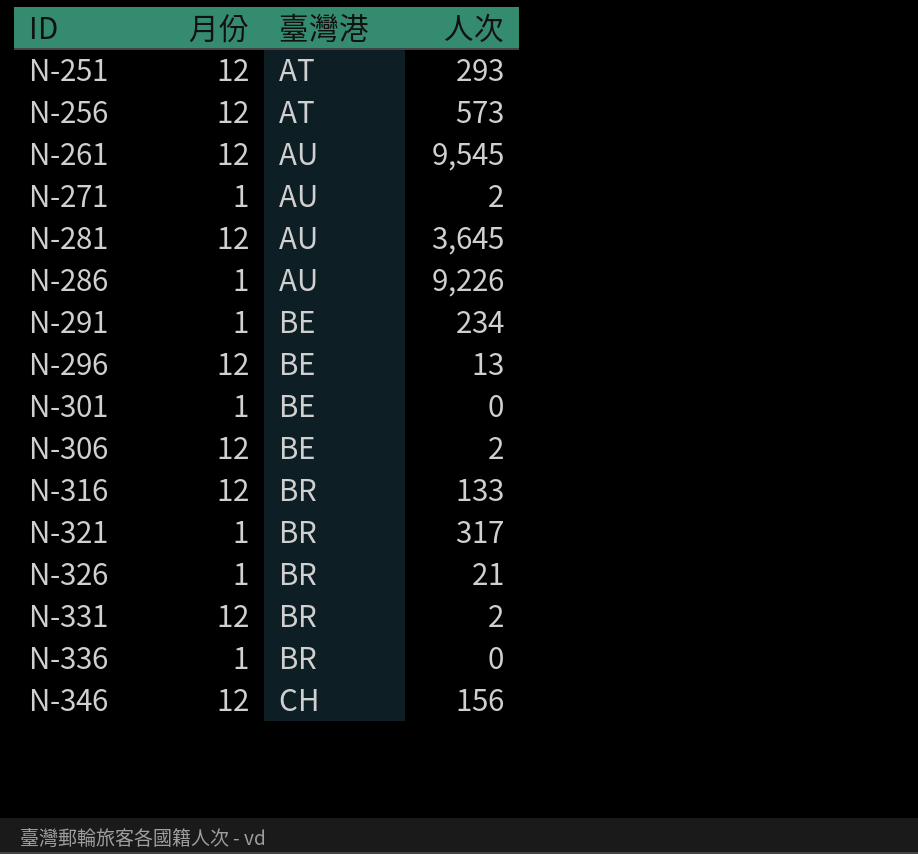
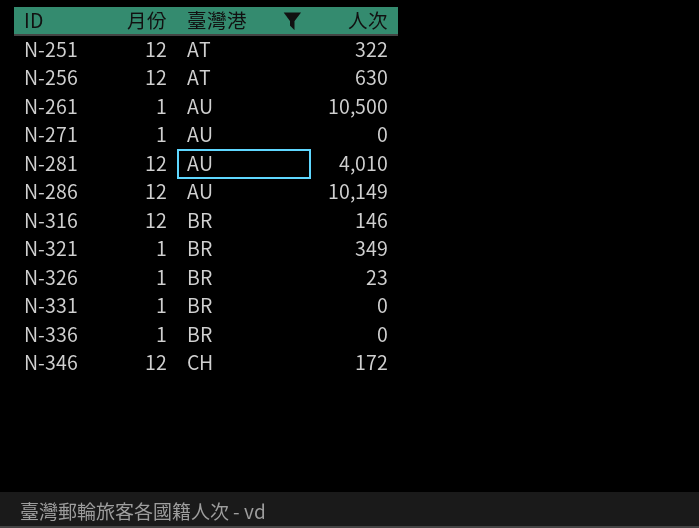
filter: none -> 臺灣港 != BE
N-251 | 人次: 293 -> 322
N-256 | 人次: 573 -> 630
N-261 | 月份: 12 -> 1
N-261 | 人次: 9,545 -> 10,500
N-271 | 人次: 2 -> 0
N-281 | 人次: 3,645 -> 4,010
N-286 | 月份: 1 -> 12
N-286 | 人次: 9,226 -> 10,149
N-316 | 人次: 133 -> 146
N-321 | 人次: 317 -> 349
N-326 | 人次: 21 -> 23
N-331 | 月份: 12 -> 1
N-331 | 人次: 2 -> 0
N-346 | 人次: 156 -> 172

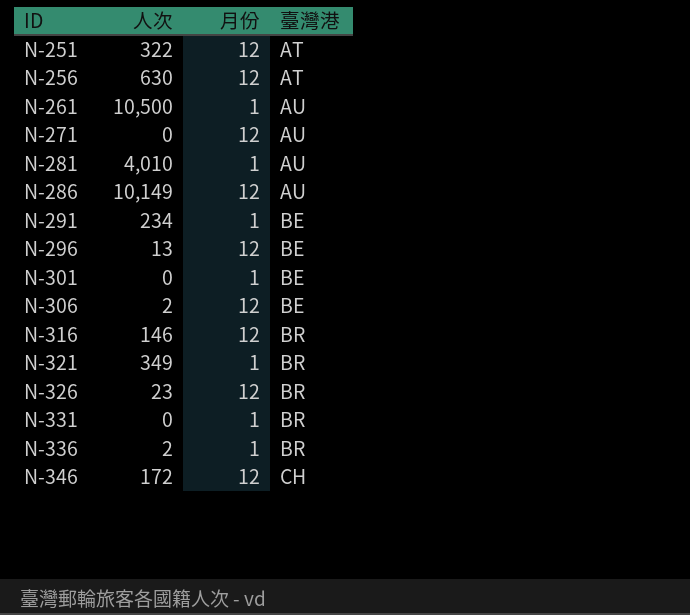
filter: 臺灣港 != BE -> none
column 人次 | position: 4 -> 2
N-271 | 月份: 1 -> 12
N-281 | 月份: 12 -> 1
N-326 | 月份: 1 -> 12
N-336 | 人次: 0 -> 2

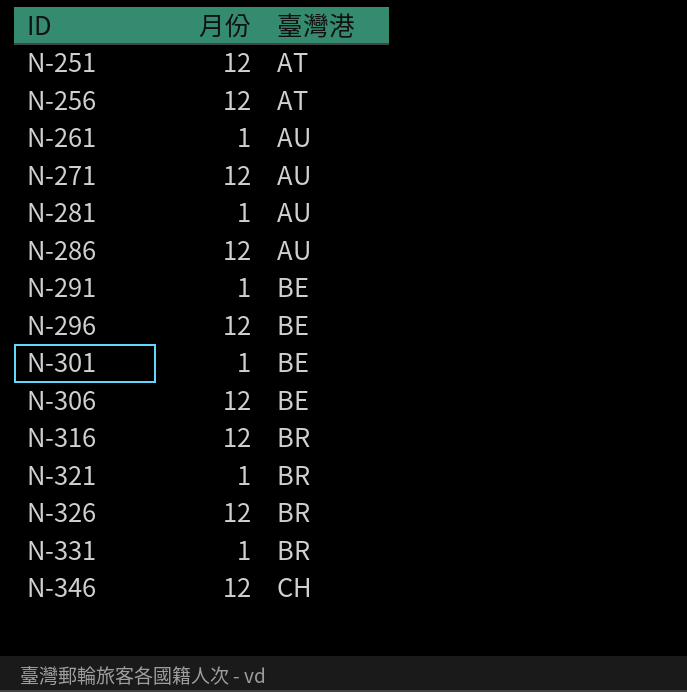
column 人次 | position: 2 -> none
row N-336: 2 | 1 | BR -> none

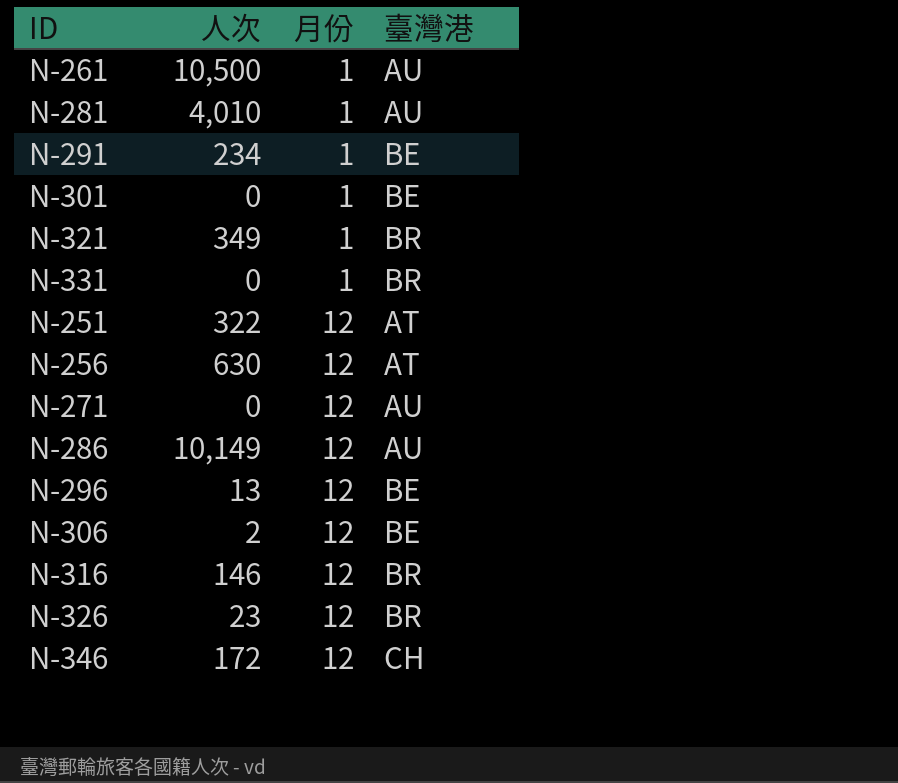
row order: ID ascending -> 月份 ascending
column 人次 | position: none -> 2

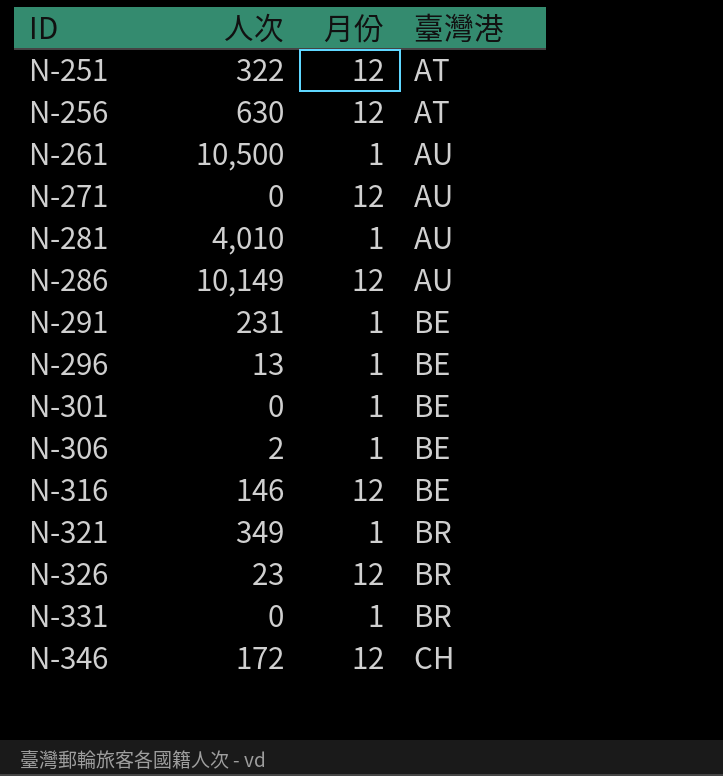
row order: 月份 ascending -> ID ascending
N-291 | 人次: 234 -> 231
N-296 | 月份: 12 -> 1
N-306 | 月份: 12 -> 1
N-316 | 臺灣港: BR -> BE

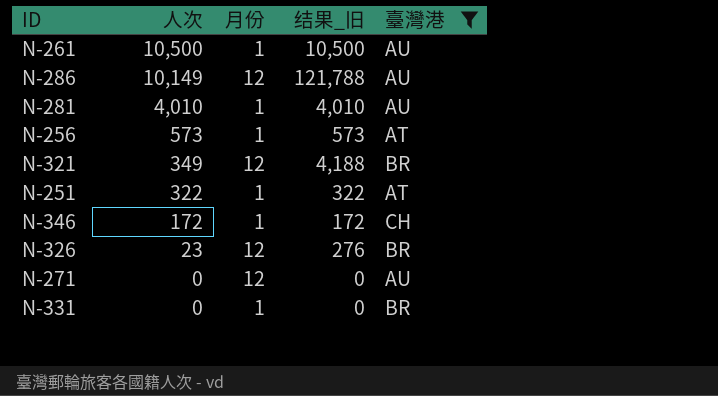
filter: none -> 臺灣港 != BE
row order: ID ascending -> 人次 descending
column 结果_旧 | formula: none -> [人次] * [月份]
N-256 | 人次: 630 -> 573
N-256 | 月份: 12 -> 1
N-321 | 月份: 1 -> 12
N-251 | 月份: 12 -> 1
N-346 | 月份: 12 -> 1

